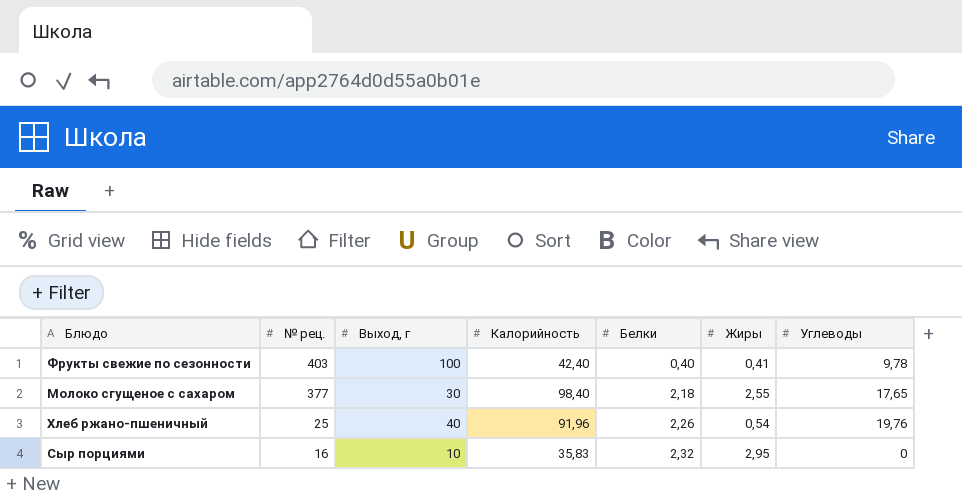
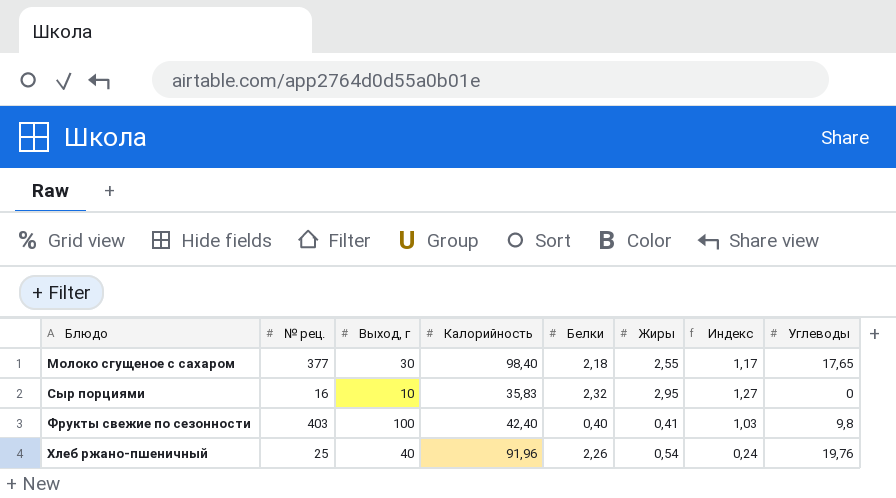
row order: № рец. descending -> Блюдо ascending
column Индекс | formula: none -> [Жиры] / [Белки]
Фрукты свежие по сезонности | Углеводы: 9,78 -> 9,8

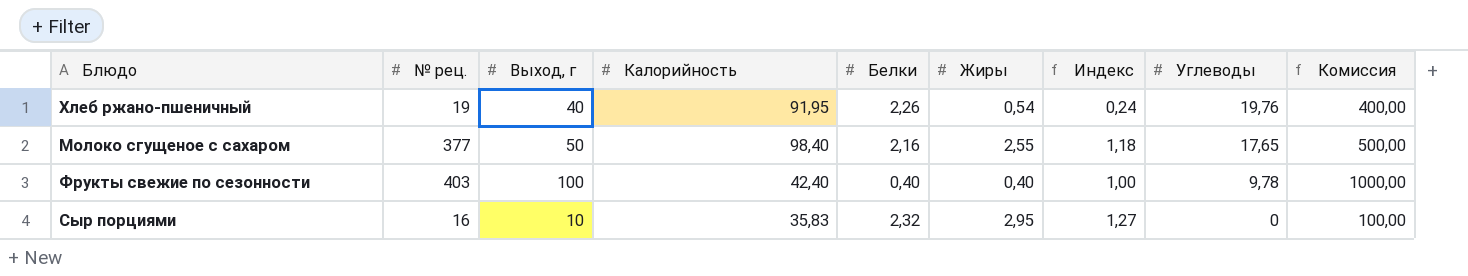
row order: Блюдо ascending -> Углеводы descending
column Комиссия | formula: none -> [Выход, г] * 10
Хлеб ржано-пшеничный | № рец.: 25 -> 19
Хлеб ржано-пшеничный | Калорийность: 91,96 -> 91,95
Молоко сгущеное с сахаром | Выход, г: 30 -> 50
Молоко сгущеное с сахаром | Белки: 2,18 -> 2,16
Молоко сгущеное с сахаром | Индекс: 1,17 -> 1,18
Фрукты свежие по сезонности | Жиры: 0,41 -> 0,40
Фрукты свежие по сезонности | Индекс: 1,03 -> 1,00
Фрукты свежие по сезонности | Углеводы: 9,8 -> 9,78

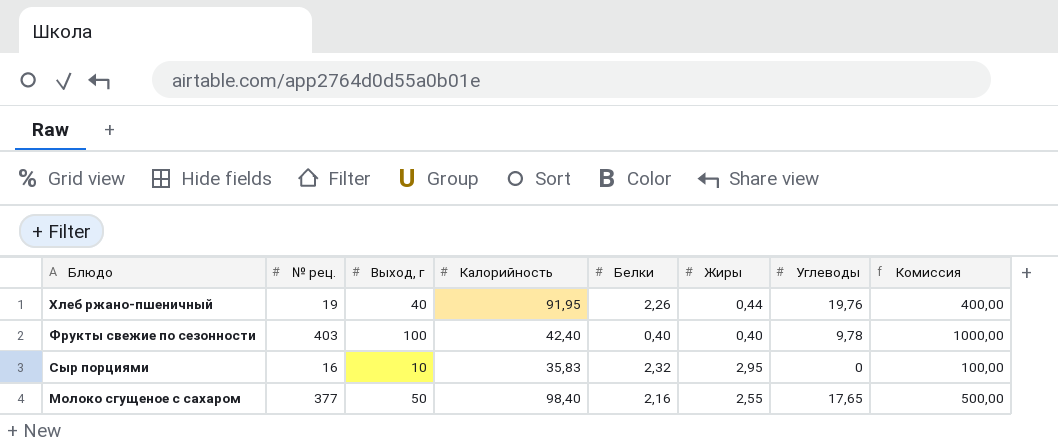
row order: Углеводы descending -> Блюдо descending
column Индекс | formula: [Жиры] / [Белки] -> none
Хлеб ржано-пшеничный | Жиры: 0,54 -> 0,44

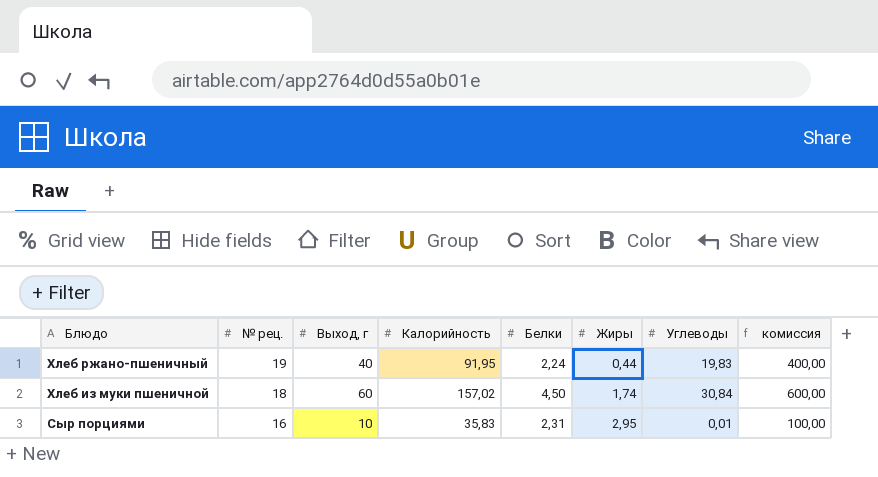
column name: Комиссия -> комиссия
row Фрукты свежие по сезонности: 403 | 100 | 42,40 | 0,40 | 0,40 | 9,78 | 1000,00 -> none
row Молоко сгущеное с сахаром: 377 | 50 | 98,40 | 2,16 | 2,55 | 17,65 | 500,00 -> none
Хлеб ржано-пшеничный | Белки: 2,26 -> 2,24
Хлеб ржано-пшеничный | Углеводы: 19,76 -> 19,83
row Хлеб из муки пшеничной: none -> 18 | 60 | 157,02 | 4,50 | 1,74 | 30,84 | 600,00
Сыр порциями | Белки: 2,32 -> 2,31
Сыр порциями | Углеводы: 0 -> 0,01

